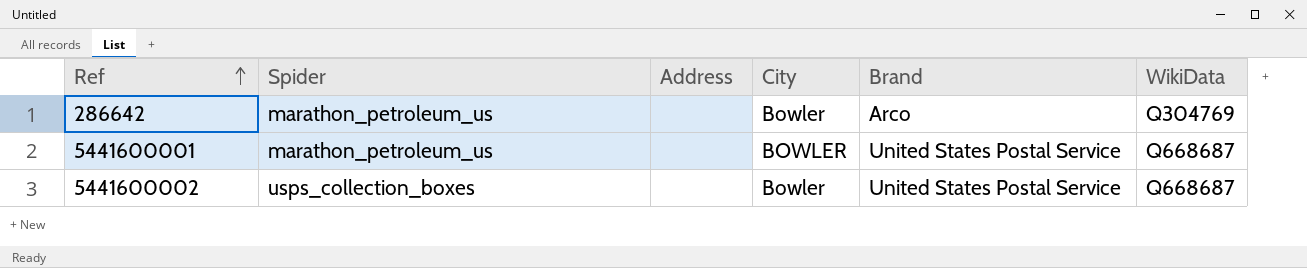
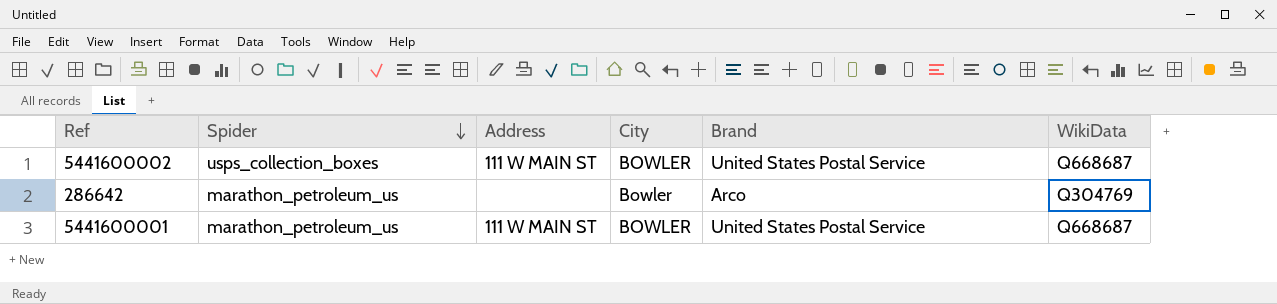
row order: Ref ascending -> Spider descending
5441600002 | Address: none -> 111 W MAIN ST
5441600002 | City: Bowler -> BOWLER
5441600001 | Address: none -> 111 W MAIN ST

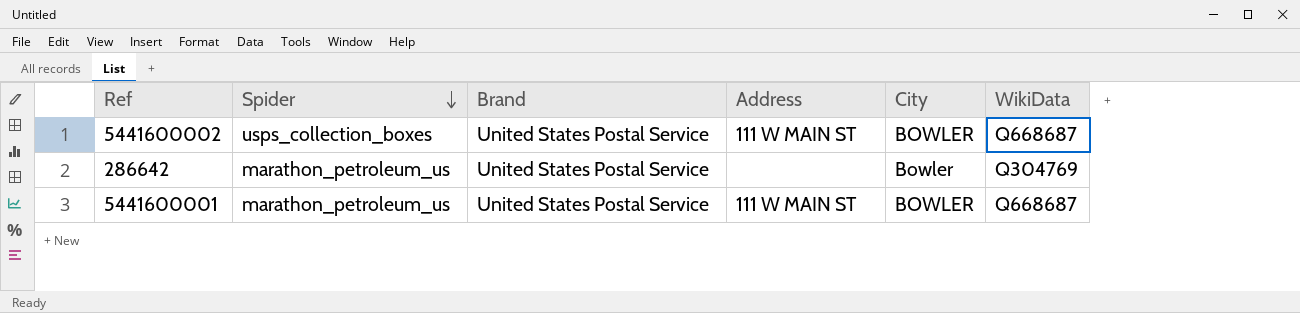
column Brand | position: 5 -> 3
286642 | Brand: Arco -> United States Postal Service

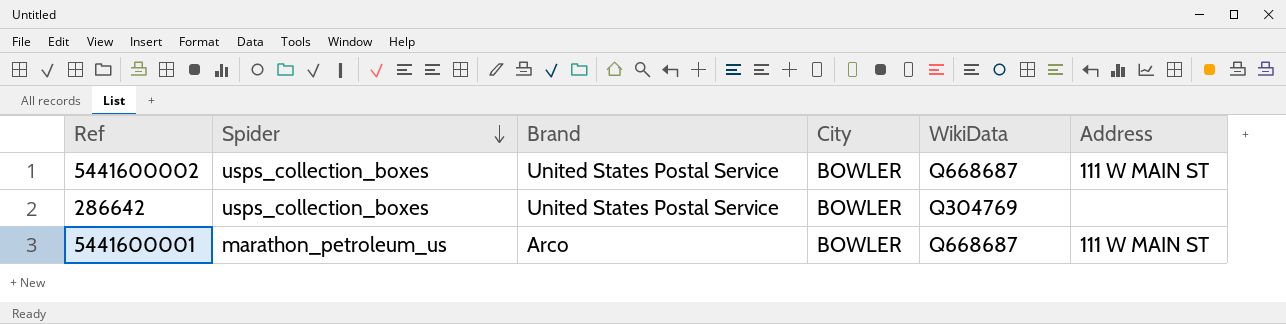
column Address | position: 4 -> 6
286642 | Spider: marathon_petroleum_us -> usps_collection_boxes
286642 | City: Bowler -> BOWLER
5441600001 | Brand: United States Postal Service -> Arco

